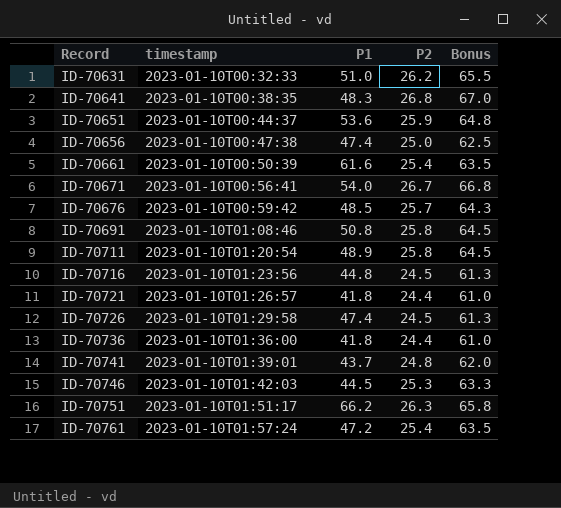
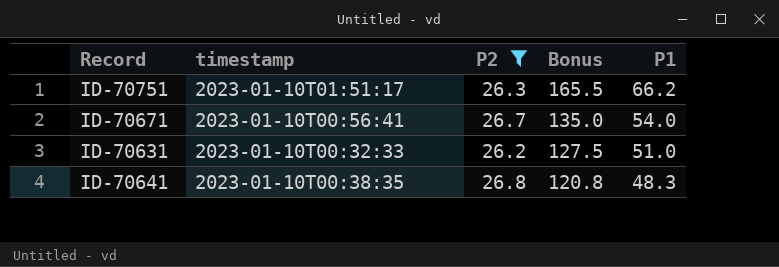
filter: none -> P2 >= 26.2
row order: Record ascending -> Bonus descending
column Bonus | formula: [P2] * 2.5 -> [P1] * 2.5
column P1 | position: 3 -> 5

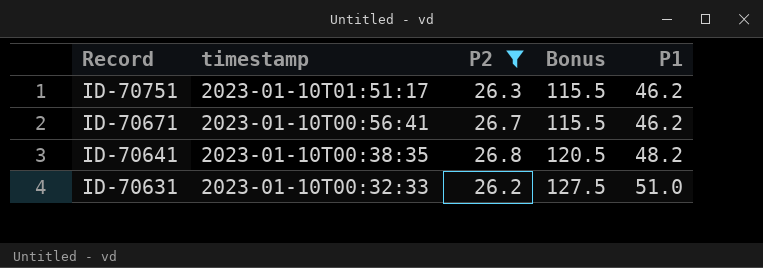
row order: Bonus descending -> Record descending
ID-70751 | Bonus: 165.5 -> 115.5
ID-70751 | P1: 66.2 -> 46.2
ID-70671 | Bonus: 135.0 -> 115.5
ID-70671 | P1: 54.0 -> 46.2
ID-70641 | Bonus: 120.8 -> 120.5
ID-70641 | P1: 48.3 -> 48.2

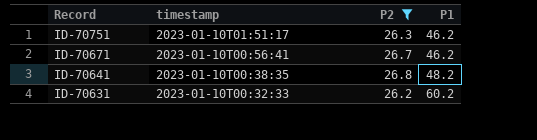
column Bonus | formula: [P1] * 2.5 -> none
ID-70631 | P1: 51.0 -> 60.2

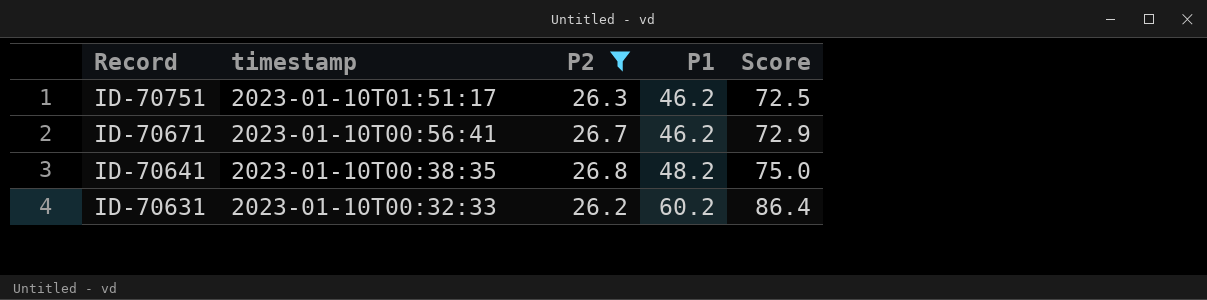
column Score | formula: none -> [P2] + [P1]

